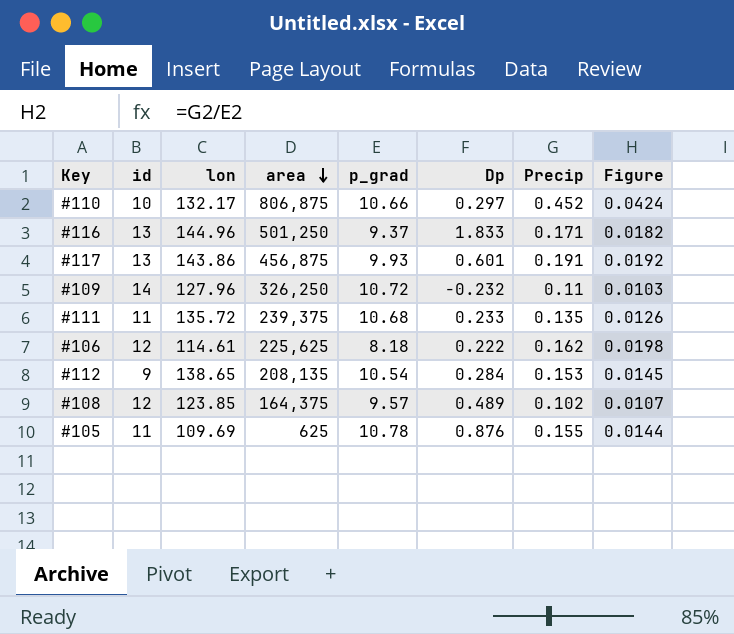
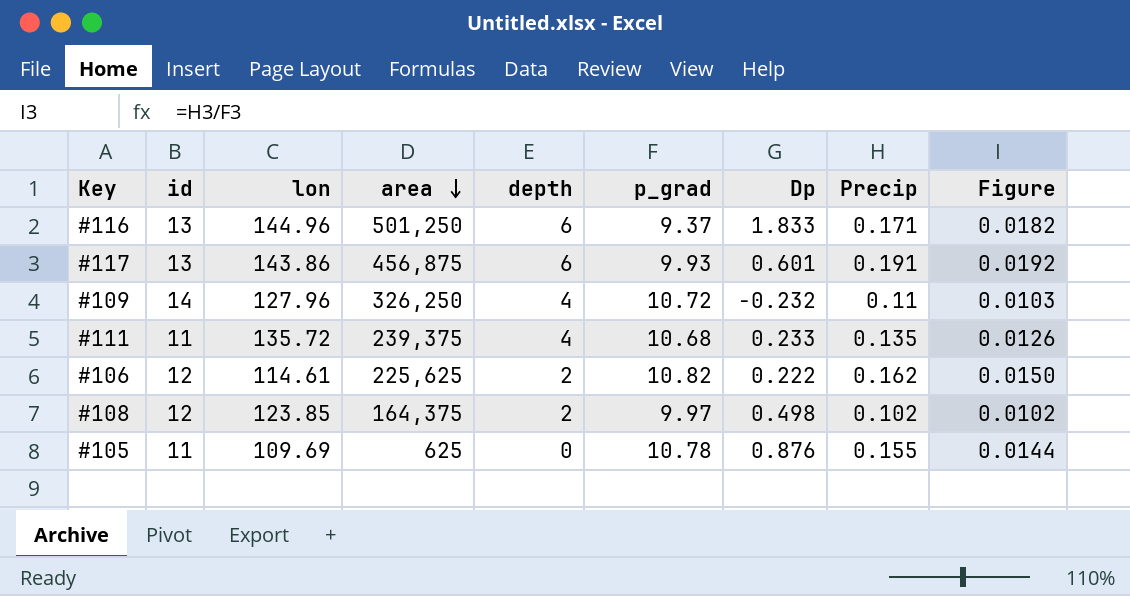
column depth | position: none -> 5
row #110: 10 | 132.17 | 806,875 | 10.66 | 0.297 | 0.452 | 0.0424 -> none
row #112: 9 | 138.65 | 208,135 | 10.54 | 0.284 | 0.153 | 0.0145 -> none
#106 | p_grad: 8.18 -> 10.82
#106 | Figure: 0.0198 -> 0.0150
#108 | p_grad: 9.57 -> 9.97
#108 | Dp: 0.489 -> 0.498
#108 | Figure: 0.0107 -> 0.0102

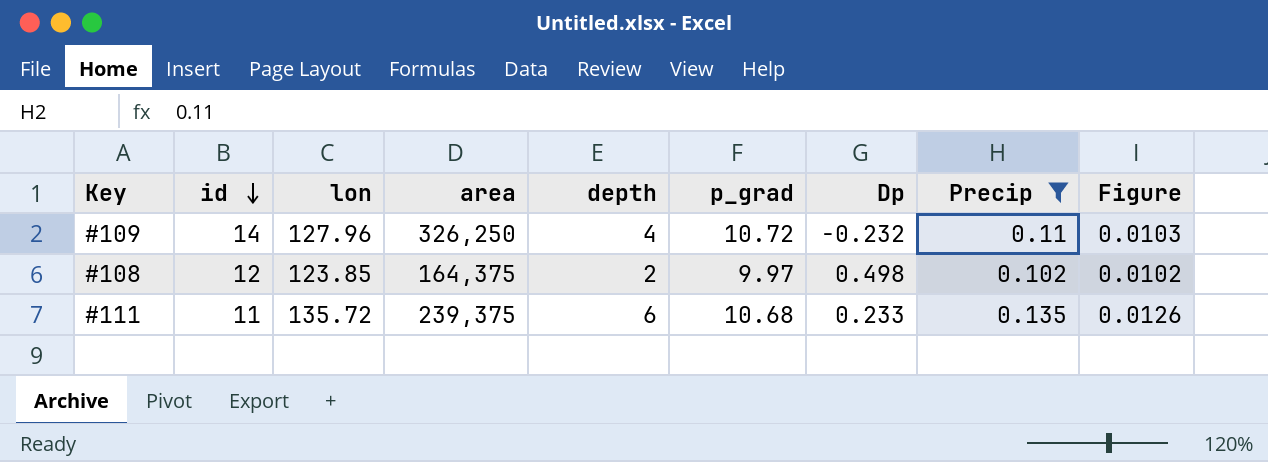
filter: none -> Precip <= 0.135
row order: area descending -> id descending
#111 | depth: 4 -> 6

